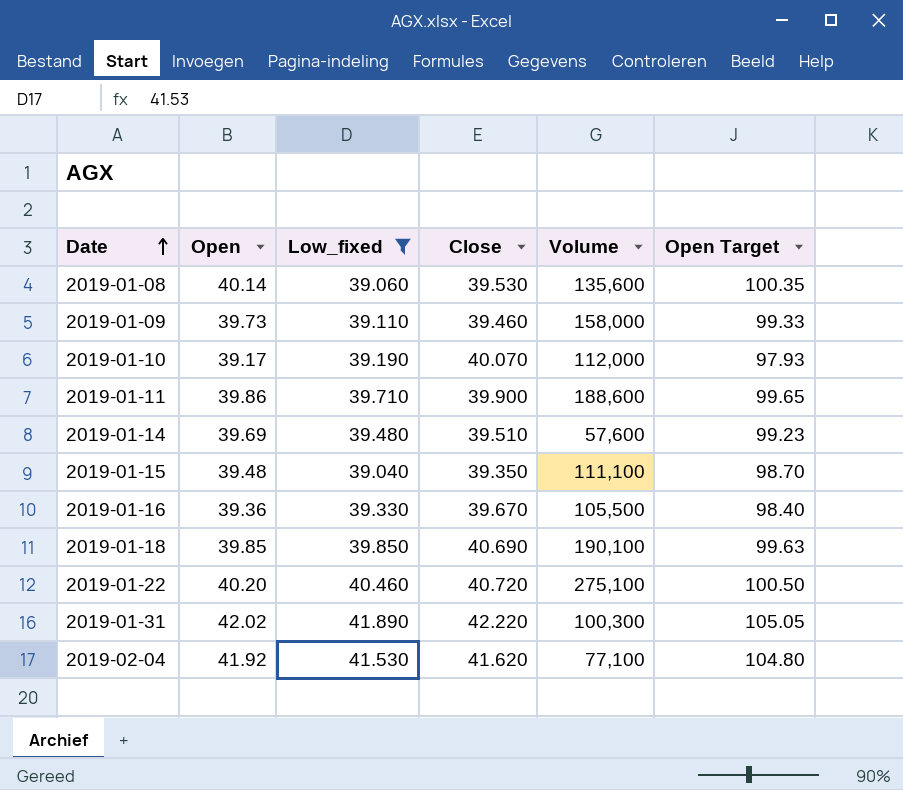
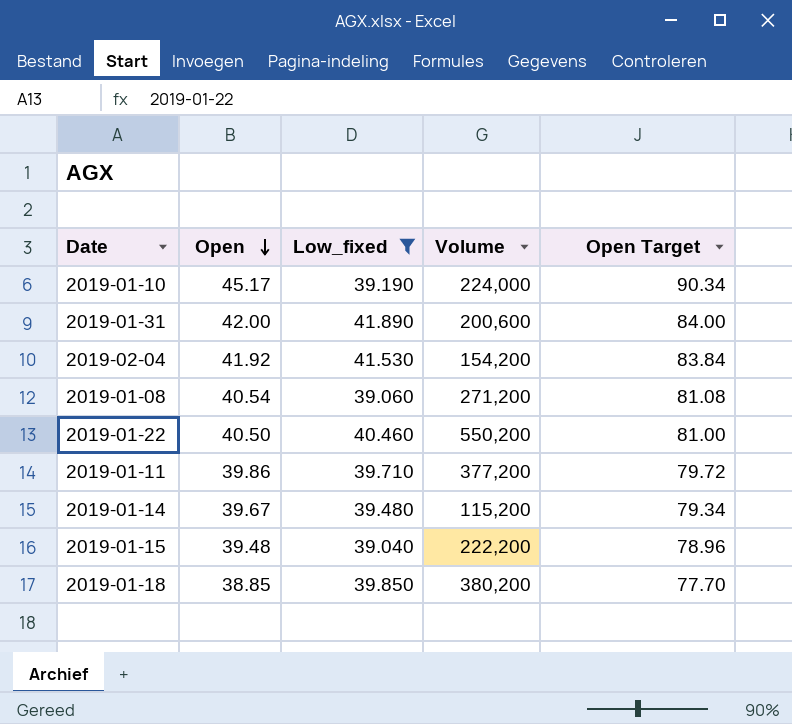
row order: Date ascending -> Open descending
column Close | position: 4 -> none
column Open Target | formula: [Open] * 2.5 -> [Open] * 2
row 2019-01-09: 39.73 | 39.110 | 39.460 | 158,000 | 99.33 -> none
row 2019-01-16: 39.36 | 39.330 | 39.670 | 105,500 | 98.40 -> none
2019-01-10 | Open: 39.17 -> 45.17
2019-01-10 | Volume: 112,000 -> 224,000
2019-01-31 | Open: 42.02 -> 42.00
2019-01-31 | Volume: 100,300 -> 200,600
2019-02-04 | Volume: 77,100 -> 154,200
2019-01-08 | Open: 40.14 -> 40.54
2019-01-08 | Volume: 135,600 -> 271,200
2019-01-22 | Open: 40.20 -> 40.50
2019-01-22 | Volume: 275,100 -> 550,200
2019-01-11 | Volume: 188,600 -> 377,200
2019-01-14 | Open: 39.69 -> 39.67
2019-01-14 | Volume: 57,600 -> 115,200
2019-01-15 | Volume: 111,100 -> 222,200
2019-01-18 | Open: 39.85 -> 38.85
2019-01-18 | Volume: 190,100 -> 380,200

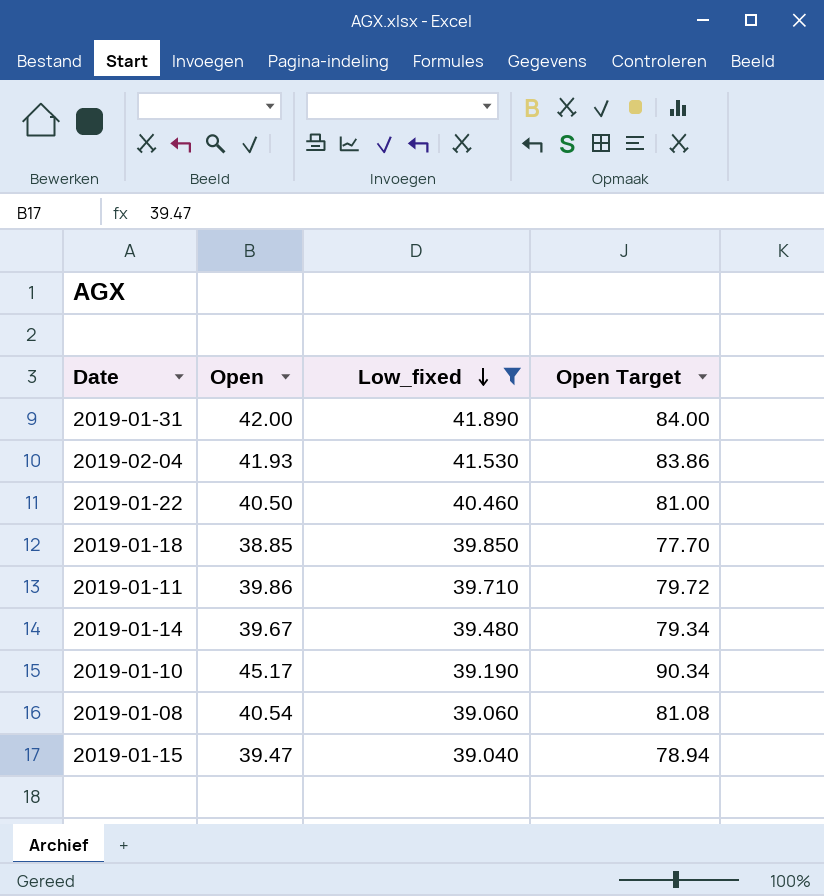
row order: Open descending -> Low_fixed descending
column Volume | position: 4 -> none
2019-02-04 | Open: 41.92 -> 41.93
2019-02-04 | Open Target: 83.84 -> 83.86
2019-01-15 | Open: 39.48 -> 39.47
2019-01-15 | Open Target: 78.96 -> 78.94

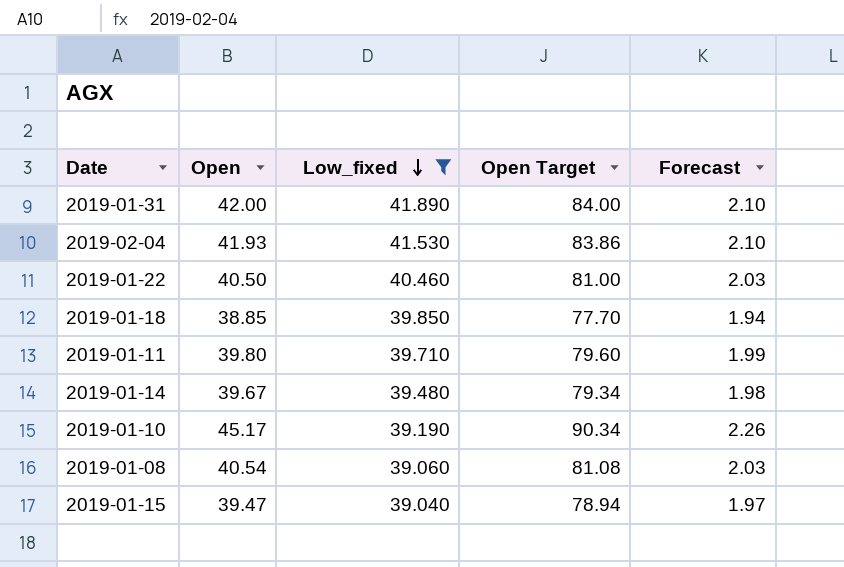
column Forecast | formula: none -> [Open] * 0.05
2019-01-11 | Open: 39.86 -> 39.80
2019-01-11 | Open Target: 79.72 -> 79.60

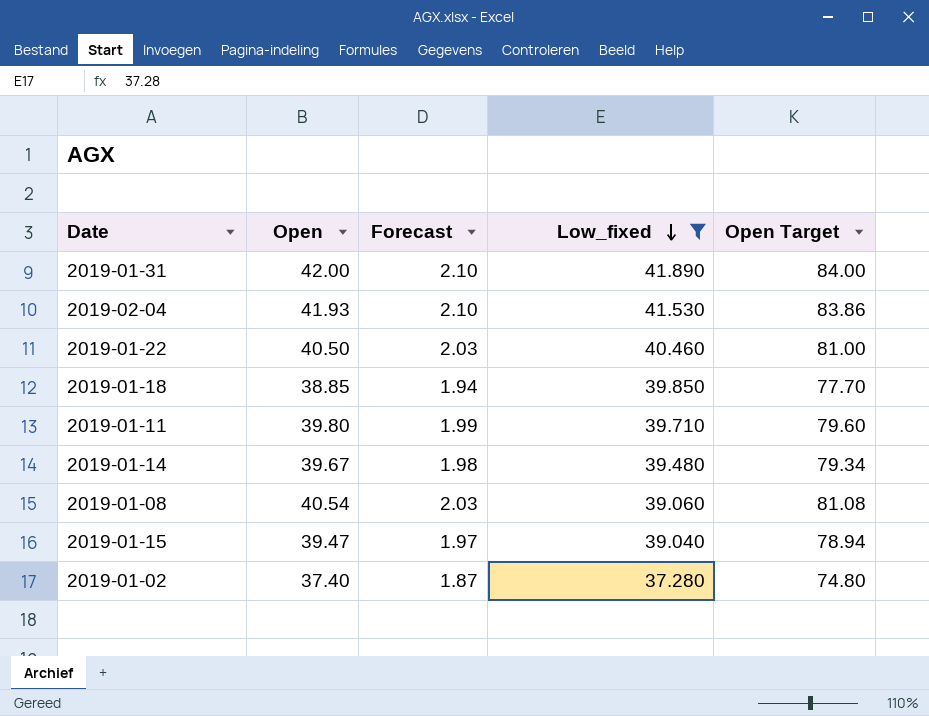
column Forecast | position: 5 -> 3
row 2019-01-10: 45.17 | 39.190 | 90.34 | 2.26 -> none
row 2019-01-02: none -> 37.40 | 1.87 | 37.280 | 74.80

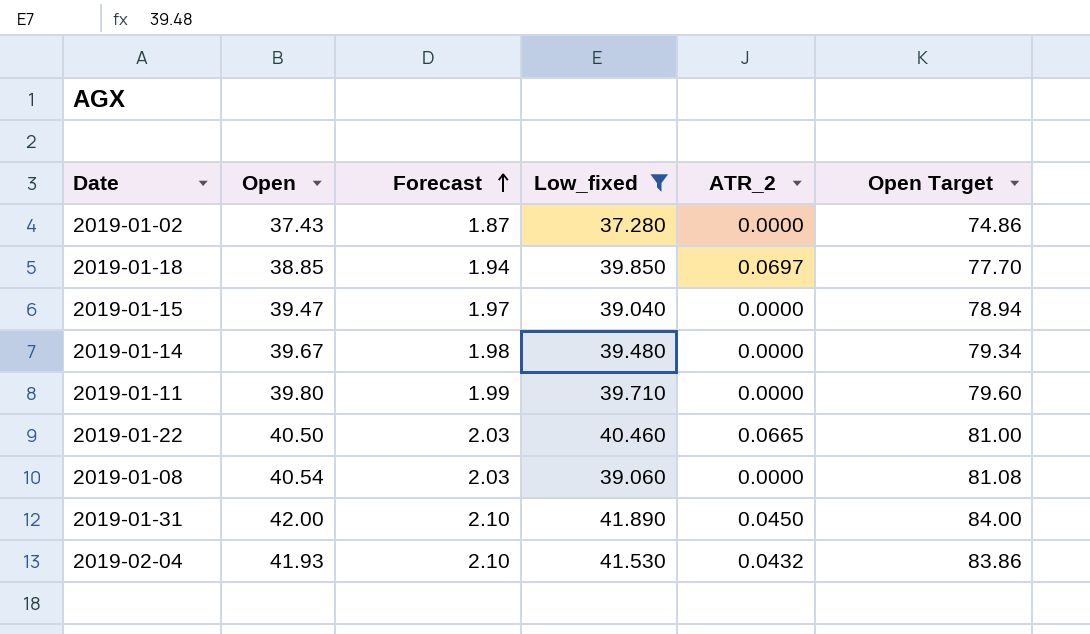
row order: Low_fixed descending -> Forecast ascending
column ATR_2 | position: none -> 5
2019-01-02 | Open: 37.40 -> 37.43
2019-01-02 | Open Target: 74.80 -> 74.86

